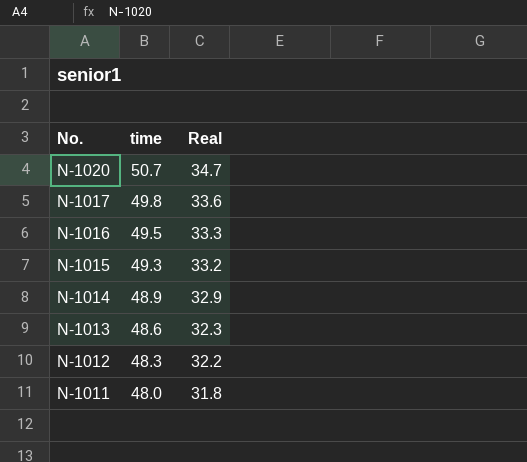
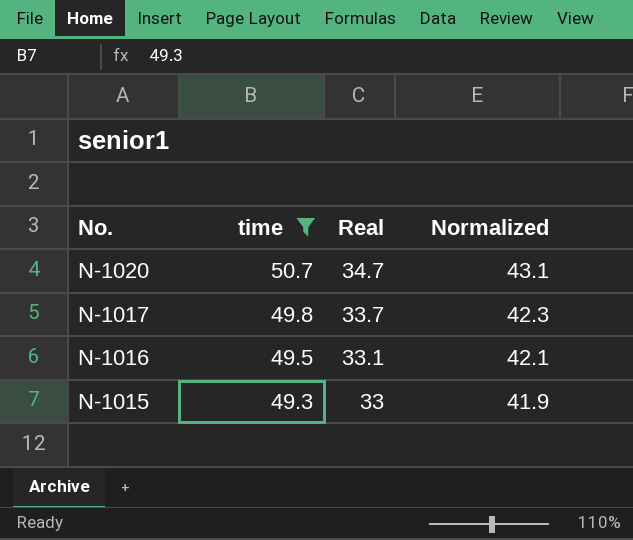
filter: none -> time >= 49.3
column Normalized | formula: none -> [time] * 0.85
N-1017 | Real: 33.6 -> 33.7
N-1016 | Real: 33.3 -> 33.1
N-1015 | Real: 33.2 -> 33

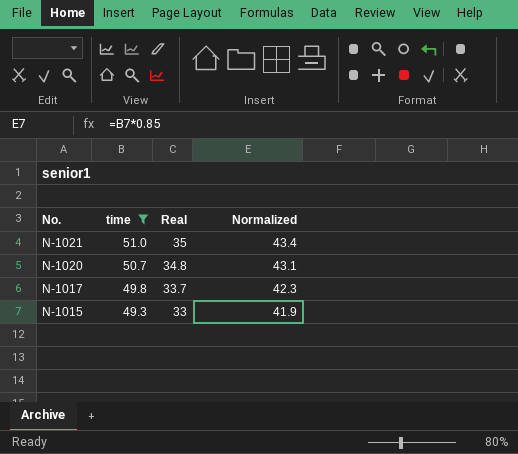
row N-1016: 49.5 | 33.1 | 42.1 -> none
row N-1021: none -> 51.0 | 35 | 43.4
N-1020 | Real: 34.7 -> 34.8

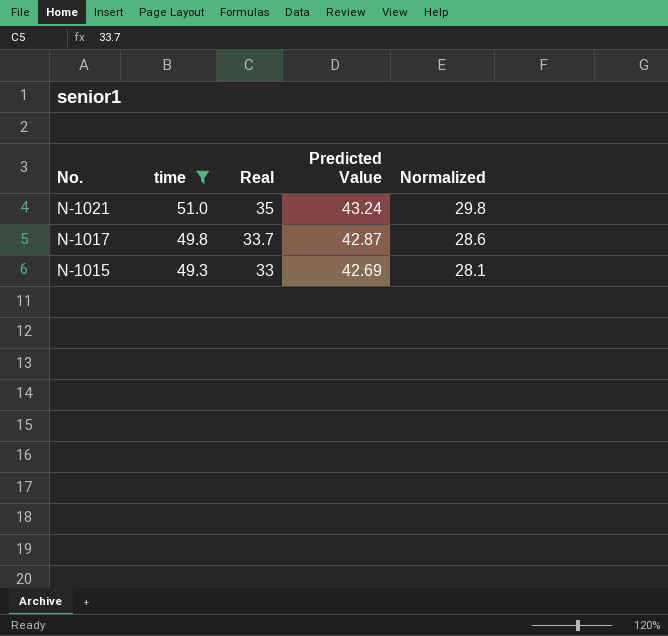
column Predicted Value | position: none -> 4
column Normalized | formula: [time] * 0.85 -> [Real] * 0.85
row N-1020: 50.7 | 34.8 | 43.1 -> none

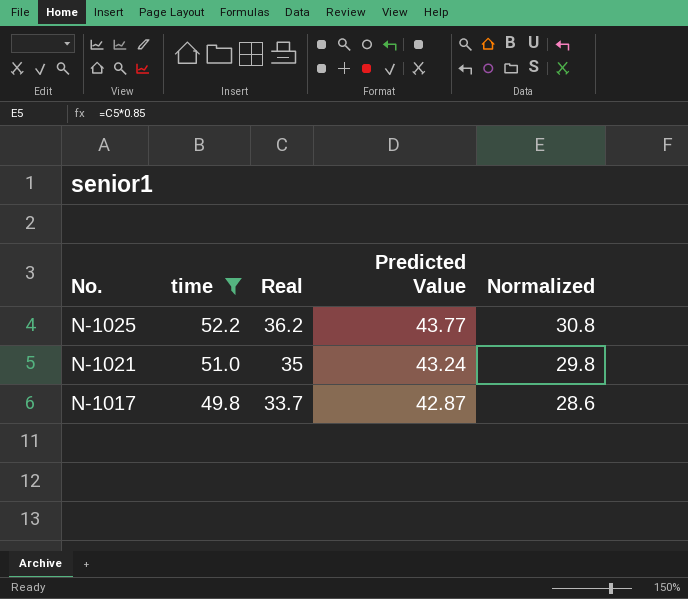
row N-1015: 49.3 | 33 | 42.69 | 28.1 -> none
row N-1025: none -> 52.2 | 36.2 | 43.77 | 30.8

